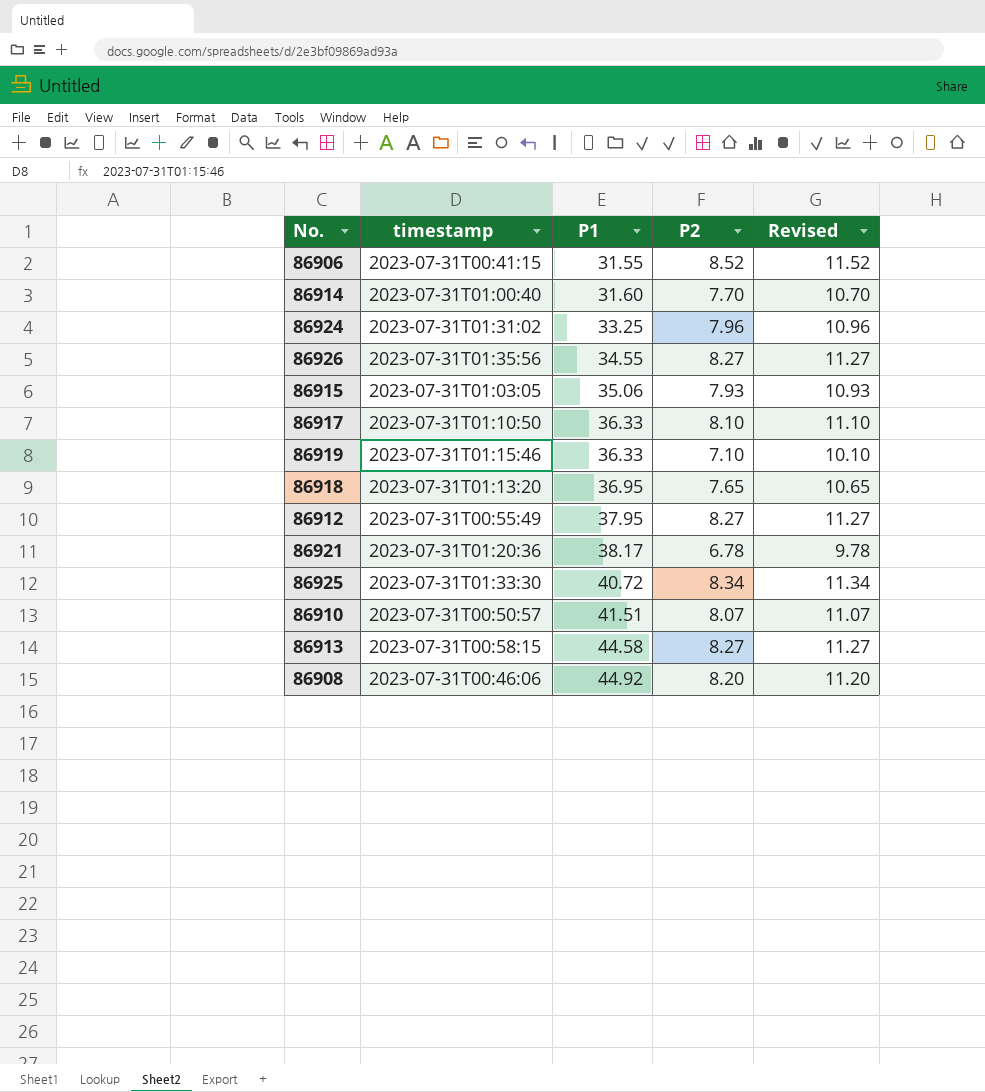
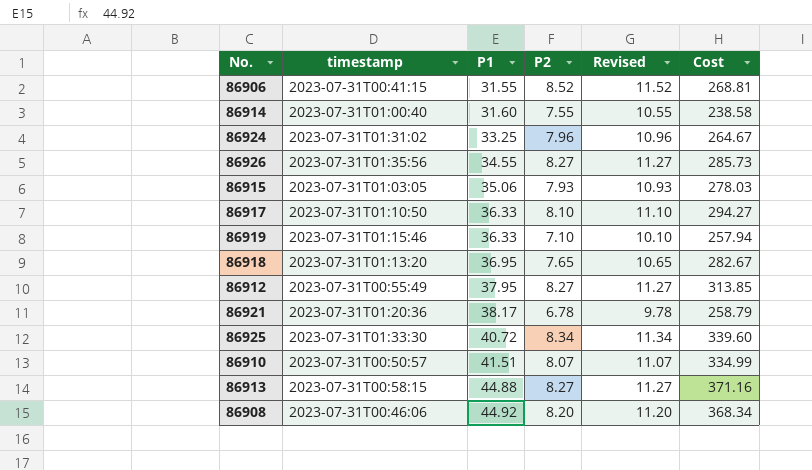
column Cost | formula: none -> [P1] * [P2]
86914 | P2: 7.70 -> 7.55
86914 | Revised: 10.70 -> 10.55
86913 | P1: 44.58 -> 44.88

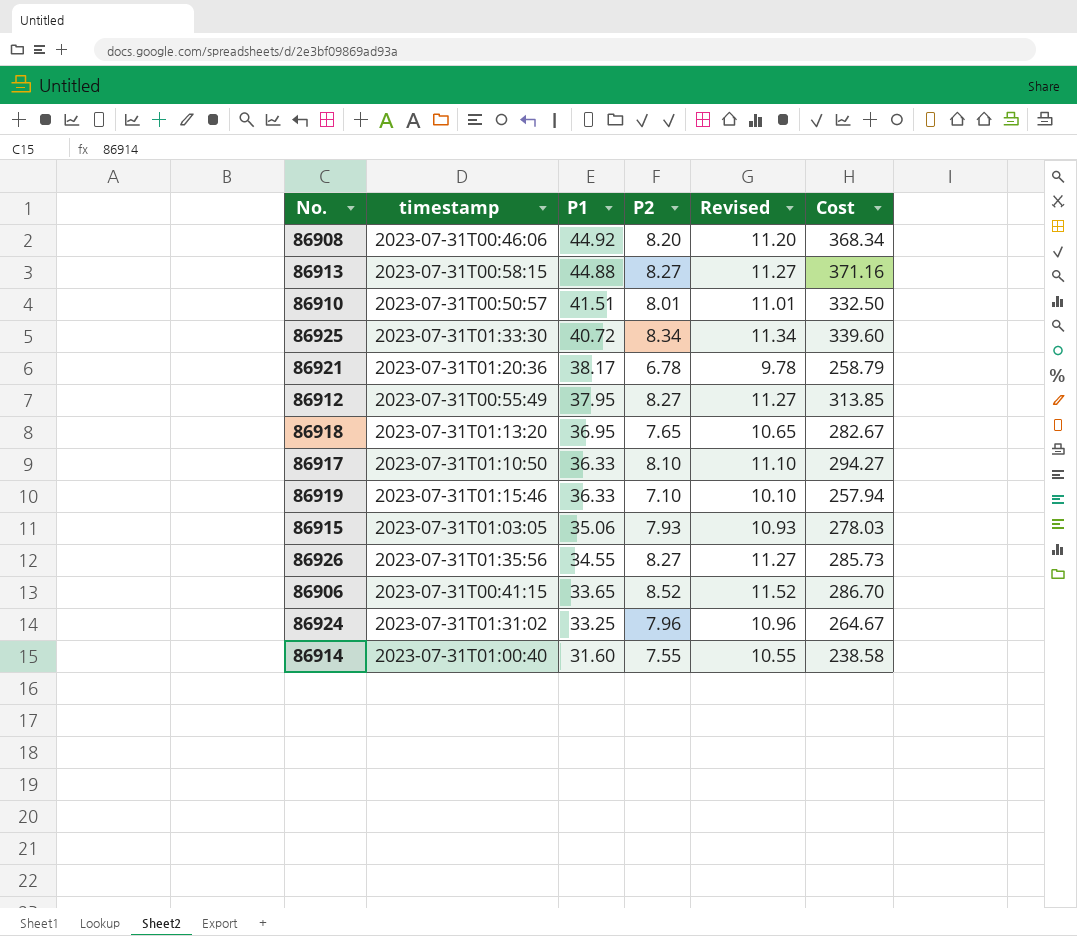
row order: P1 ascending -> P1 descending
86910 | P2: 8.07 -> 8.01
86910 | Revised: 11.07 -> 11.01
86910 | Cost: 334.99 -> 332.50
86906 | P1: 31.55 -> 33.65
86906 | Cost: 268.81 -> 286.70

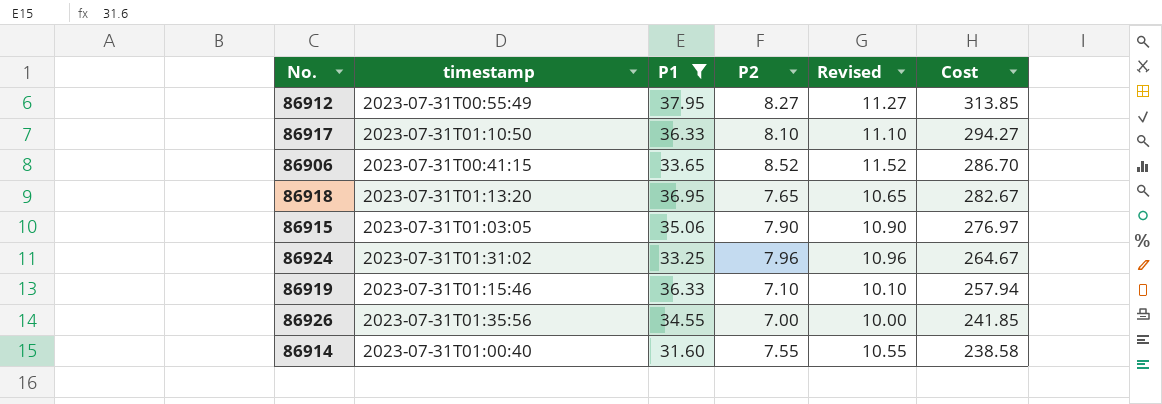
filter: none -> P1 <= 37.95
row order: P1 descending -> Cost descending
86915 | P2: 7.93 -> 7.90
86915 | Revised: 10.93 -> 10.90
86915 | Cost: 278.03 -> 276.97
86926 | P2: 8.27 -> 7.00
86926 | Revised: 11.27 -> 10.00
86926 | Cost: 285.73 -> 241.85

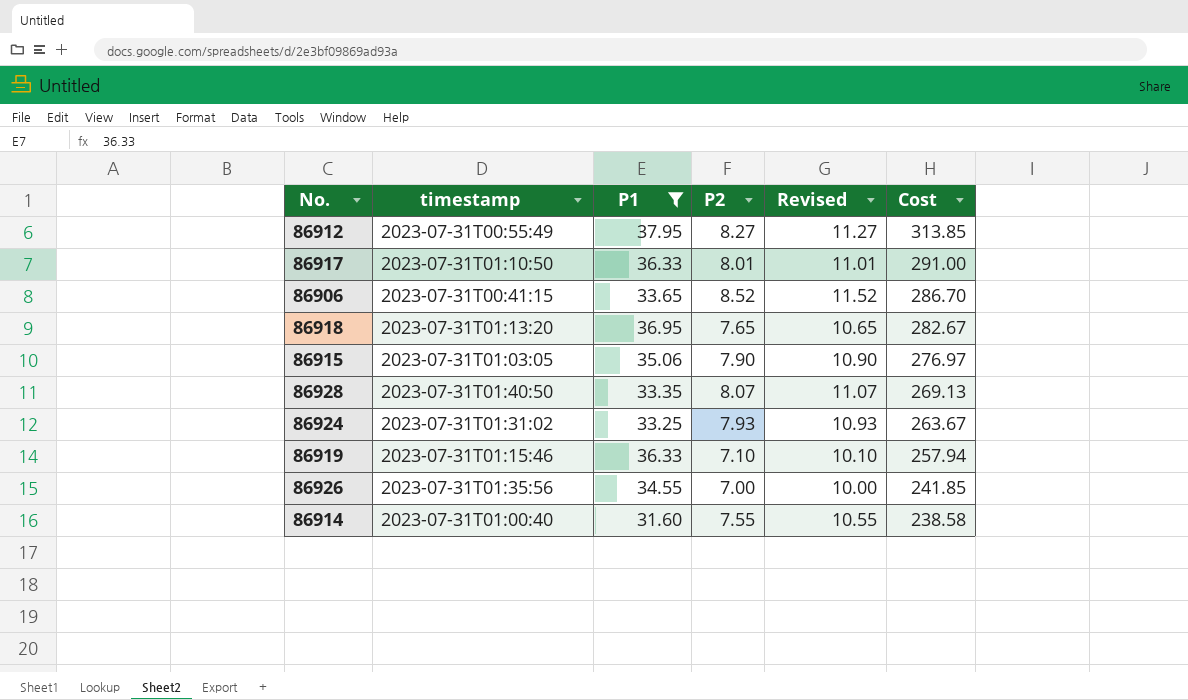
86917 | P2: 8.10 -> 8.01
86917 | Revised: 11.10 -> 11.01
86917 | Cost: 294.27 -> 291.00
row 86928: none -> 2023-07-31T01:40:50 | 33.35 | 8.07 | 11.07 | 269.13
86924 | P2: 7.96 -> 7.93
86924 | Revised: 10.96 -> 10.93
86924 | Cost: 264.67 -> 263.67

